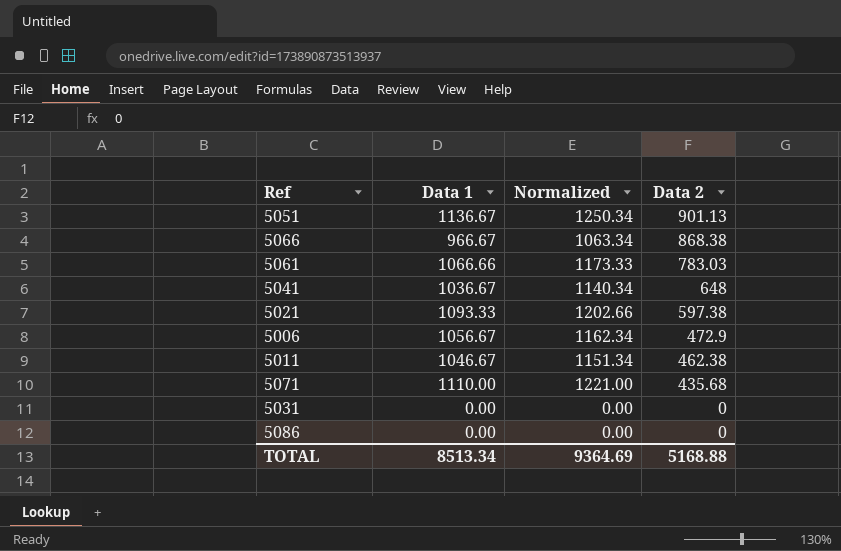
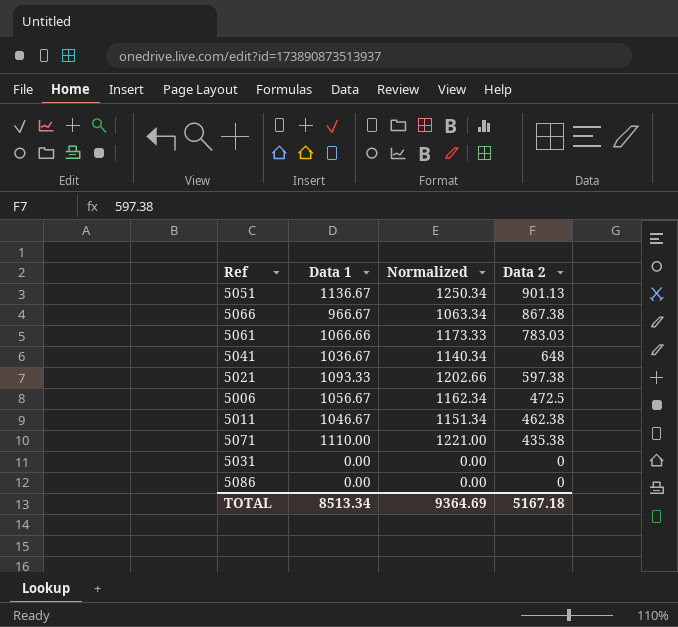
5066 | Data 2: 868.38 -> 867.38
5006 | Data 2: 472.9 -> 472.5
5071 | Data 2: 435.68 -> 435.38
TOTAL | Data 2: 5168.88 -> 5167.18

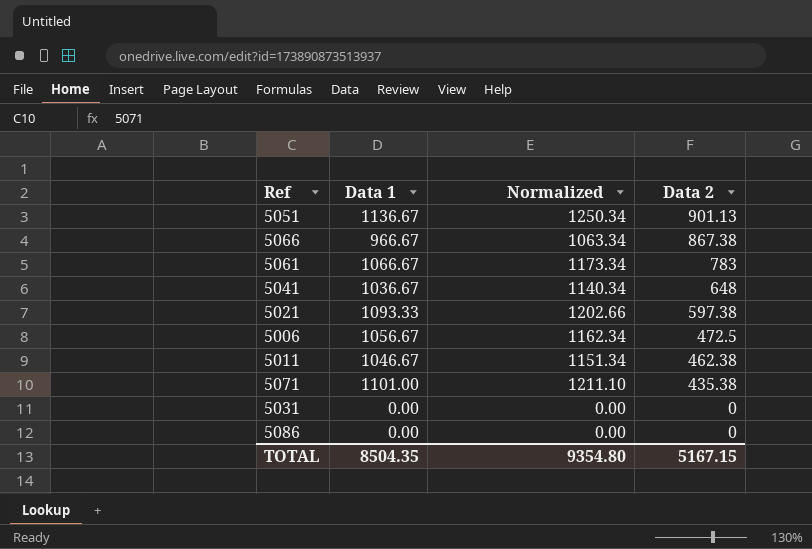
5061 | Data 1: 1066.66 -> 1066.67
5061 | Normalized: 1173.33 -> 1173.34
5061 | Data 2: 783.03 -> 783
5071 | Data 1: 1110.00 -> 1101.00
5071 | Normalized: 1221.00 -> 1211.10
TOTAL | Data 1: 8513.34 -> 8504.35
TOTAL | Normalized: 9364.69 -> 9354.80
TOTAL | Data 2: 5167.18 -> 5167.15

